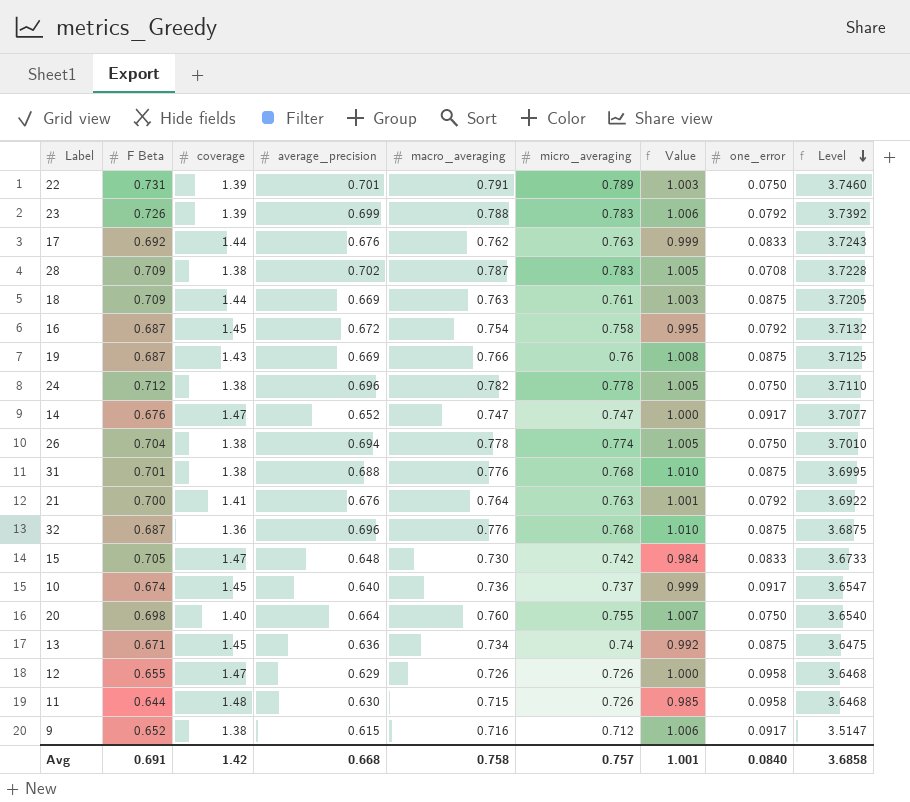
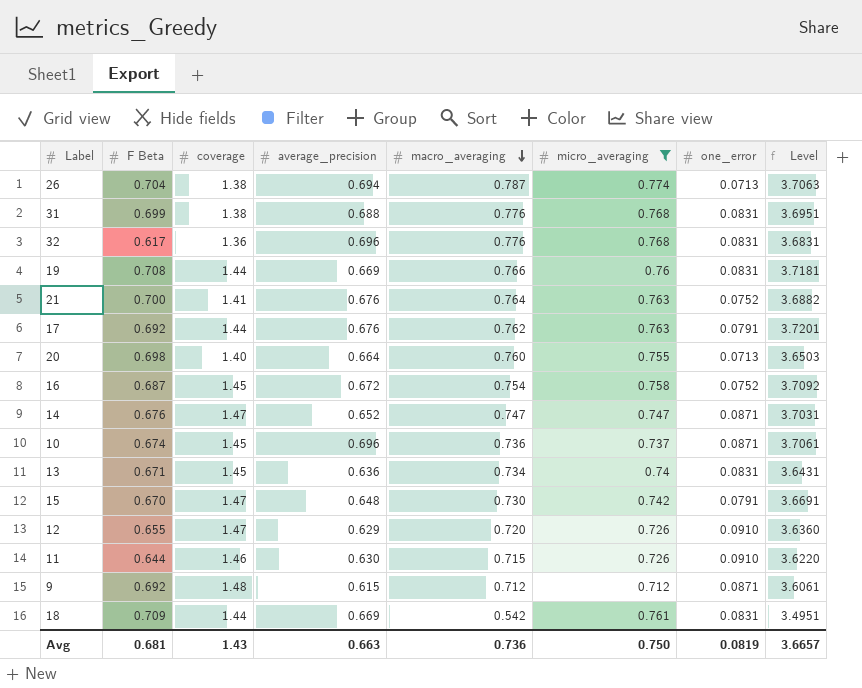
filter: none -> micro_averaging <= 0.774
row order: Level descending -> macro_averaging descending
column Value | formula: [macro_averaging] / [micro_averaging] -> none
26 | macro_averaging: 0.778 -> 0.787
26 | one_error: 0.0750 -> 0.0713
26 | Level: 3.7010 -> 3.7063
31 | F Beta: 0.701 -> 0.699
31 | one_error: 0.0875 -> 0.0831
31 | Level: 3.6995 -> 3.6951
32 | F Beta: 0.687 -> 0.617
32 | one_error: 0.0875 -> 0.0831
32 | Level: 3.6875 -> 3.6831
19 | F Beta: 0.687 -> 0.708
19 | coverage: 1.43 -> 1.44
19 | one_error: 0.0875 -> 0.0831
19 | Level: 3.7125 -> 3.7181
21 | one_error: 0.0792 -> 0.0752
21 | Level: 3.6922 -> 3.6882
17 | one_error: 0.0833 -> 0.0791
17 | Level: 3.7243 -> 3.7201
20 | one_error: 0.0750 -> 0.0713
20 | Level: 3.6540 -> 3.6503
16 | one_error: 0.0792 -> 0.0752
16 | Level: 3.7132 -> 3.7092
14 | one_error: 0.0917 -> 0.0871
14 | Level: 3.7077 -> 3.7031
10 | average_precision: 0.640 -> 0.696
10 | one_error: 0.0917 -> 0.0871
10 | Level: 3.6547 -> 3.7061
13 | one_error: 0.0875 -> 0.0831
13 | Level: 3.6475 -> 3.6431
15 | F Beta: 0.705 -> 0.670
15 | one_error: 0.0833 -> 0.0791
15 | Level: 3.6733 -> 3.6691
12 | macro_averaging: 0.726 -> 0.720
12 | one_error: 0.0958 -> 0.0910
12 | Level: 3.6468 -> 3.6360
11 | coverage: 1.48 -> 1.46
11 | one_error: 0.0958 -> 0.0910
11 | Level: 3.6468 -> 3.6220
9 | F Beta: 0.652 -> 0.692
9 | coverage: 1.38 -> 1.48
9 | macro_averaging: 0.716 -> 0.712
9 | one_error: 0.0917 -> 0.0871
9 | Level: 3.5147 -> 3.6061
18 | macro_averaging: 0.763 -> 0.542
18 | one_error: 0.0875 -> 0.0831
18 | Level: 3.7205 -> 3.4951
Avg | F Beta: 0.691 -> 0.681
Avg | coverage: 1.42 -> 1.43
Avg | average_precision: 0.668 -> 0.663
Avg | macro_averaging: 0.758 -> 0.736
Avg | micro_averaging: 0.757 -> 0.750
Avg | one_error: 0.0840 -> 0.0819
Avg | Level: 3.6858 -> 3.6657

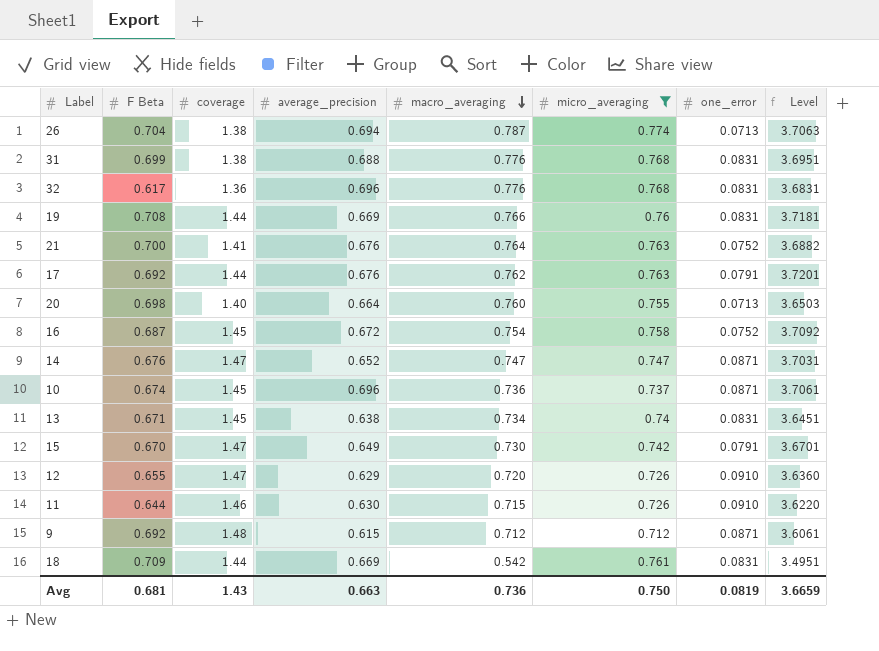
13 | average_precision: 0.636 -> 0.638
13 | Level: 3.6431 -> 3.6451
15 | average_precision: 0.648 -> 0.649
15 | Level: 3.6691 -> 3.6701
Avg | Level: 3.6657 -> 3.6659

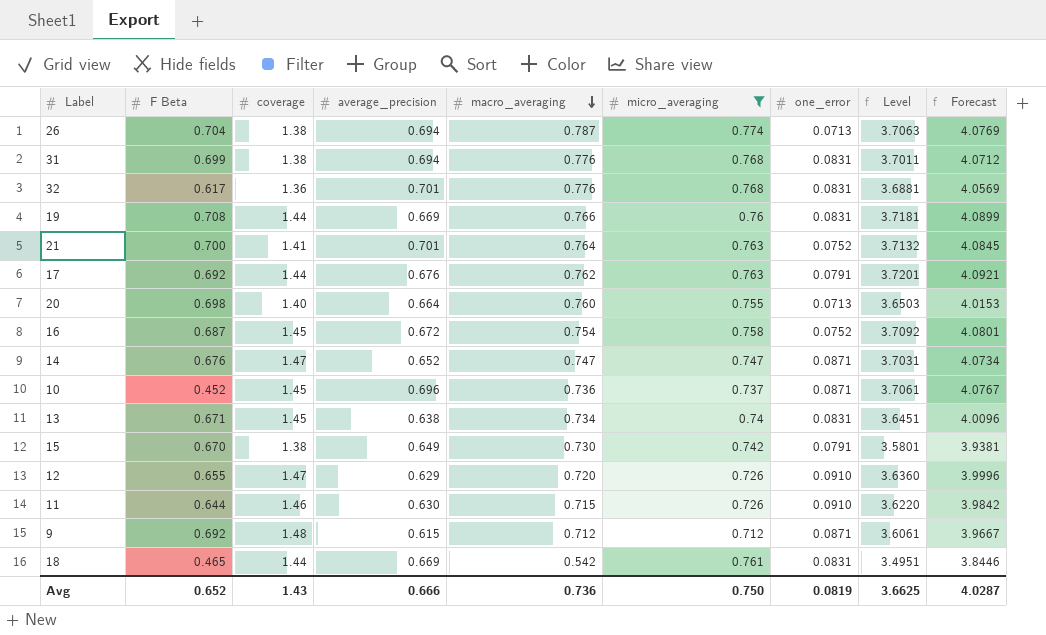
column Forecast | formula: none -> [Level] * 1.1
31 | average_precision: 0.688 -> 0.694
31 | Level: 3.6951 -> 3.7011
32 | average_precision: 0.696 -> 0.701
32 | Level: 3.6831 -> 3.6881
21 | average_precision: 0.676 -> 0.701
21 | Level: 3.6882 -> 3.7132
10 | F Beta: 0.674 -> 0.452
15 | coverage: 1.47 -> 1.38
15 | Level: 3.6701 -> 3.5801
18 | F Beta: 0.709 -> 0.465
Avg | F Beta: 0.681 -> 0.652
Avg | average_precision: 0.663 -> 0.666
Avg | Level: 3.6659 -> 3.6625

